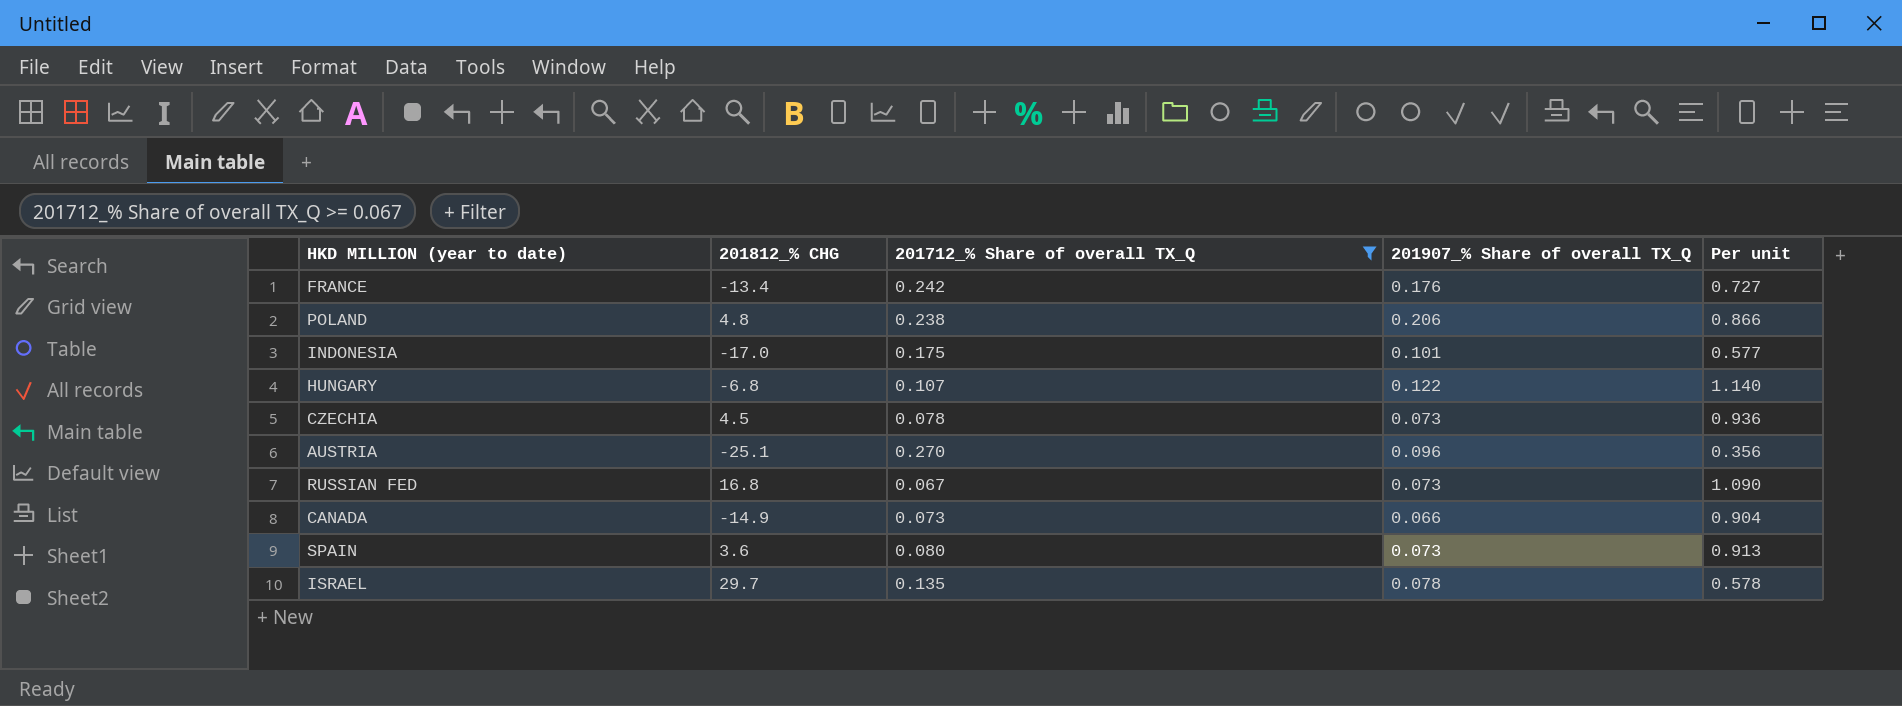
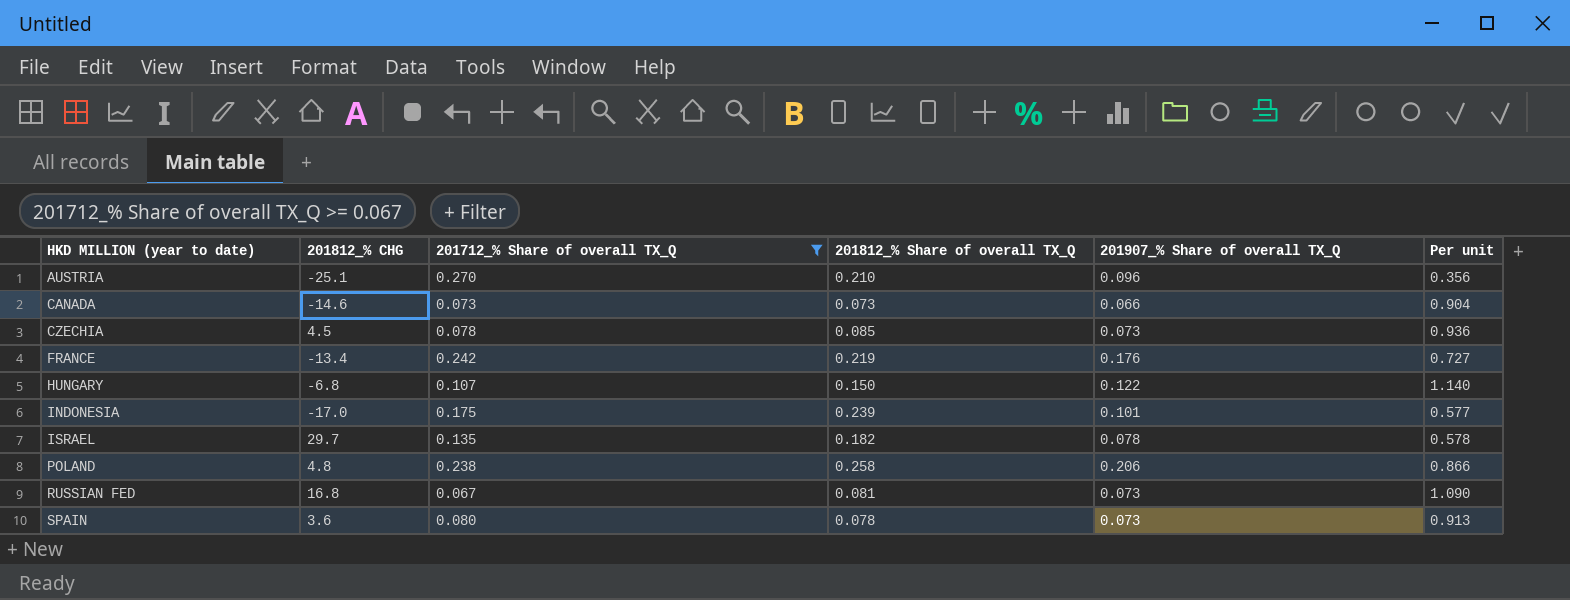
row order: none -> HKD MILLION (year to date) ascending
column 201812_% Share of overall TX_Q | position: none -> 4
CANADA | 201812_% CHG: -14.9 -> -14.6

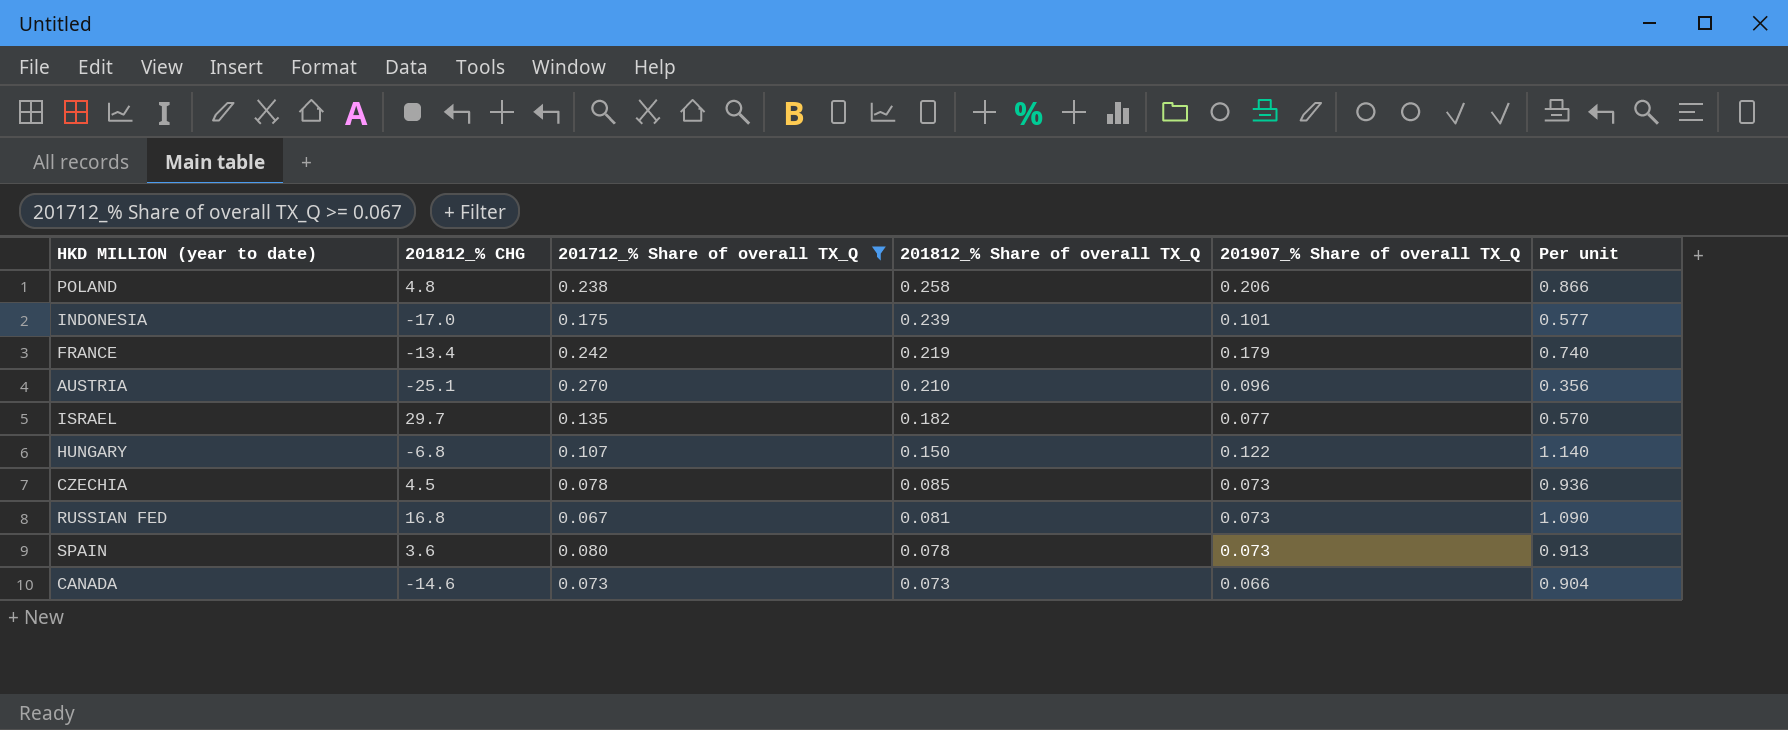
row order: HKD MILLION (year to date) ascending -> 201812_% Share of overall TX_Q descending
FRANCE | 201907_% Share of overall TX_Q: 0.176 -> 0.179
FRANCE | Per unit: 0.727 -> 0.740
ISRAEL | 201907_% Share of overall TX_Q: 0.078 -> 0.077
ISRAEL | Per unit: 0.578 -> 0.570

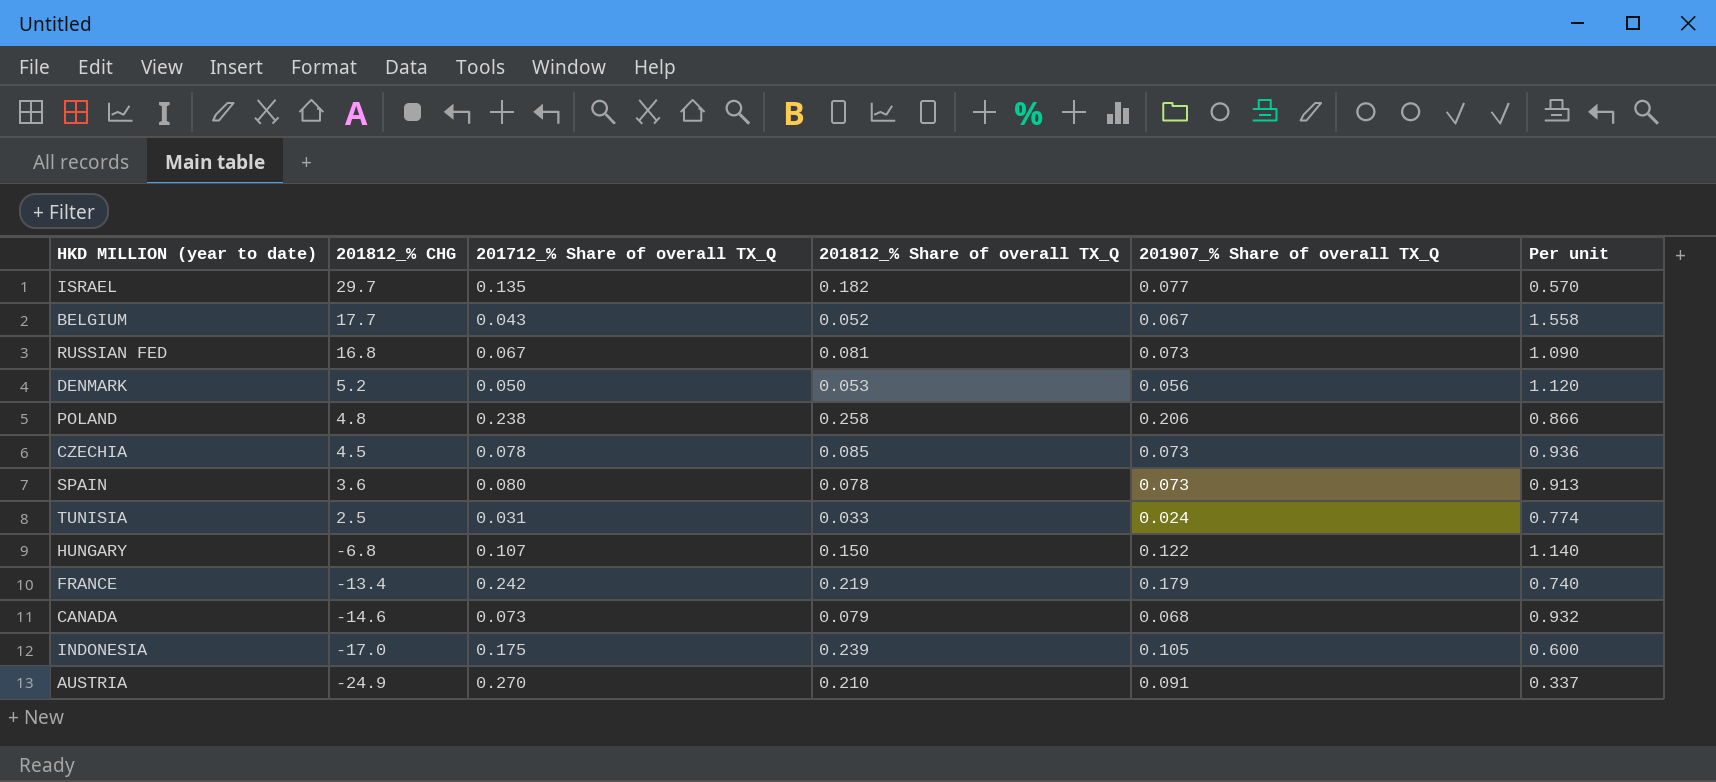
filter: 201712_% Share of overall TX_Q >= 0.067 -> none
row order: 201812_% Share of overall TX_Q descending -> 201812_% CHG descending
CANADA | 201812_% Share of overall TX_Q: 0.073 -> 0.079
CANADA | 201907_% Share of overall TX_Q: 0.066 -> 0.068
CANADA | Per unit: 0.904 -> 0.932
INDONESIA | 201907_% Share of overall TX_Q: 0.101 -> 0.105
INDONESIA | Per unit: 0.577 -> 0.600
AUSTRIA | 201812_% CHG: -25.1 -> -24.9
AUSTRIA | 201907_% Share of overall TX_Q: 0.096 -> 0.091
AUSTRIA | Per unit: 0.356 -> 0.337

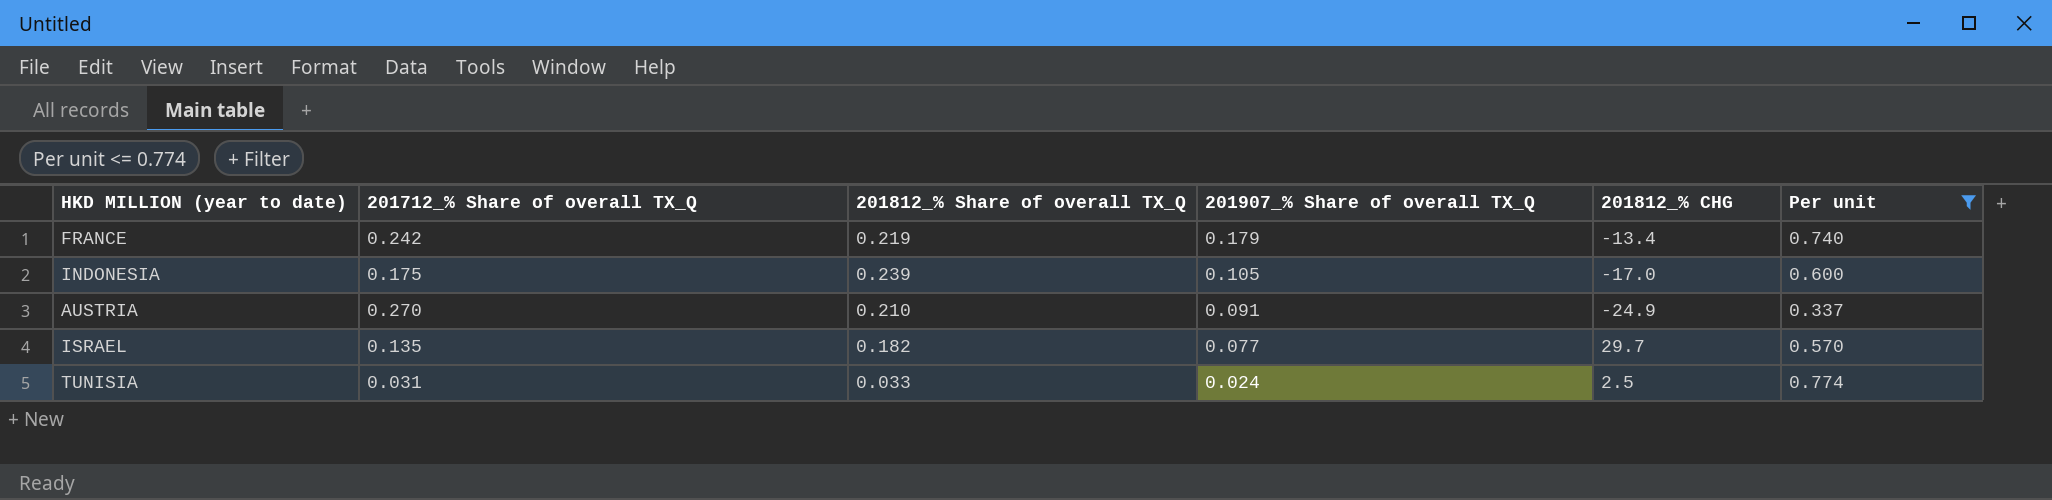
filter: none -> Per unit <= 0.774
row order: 201812_% CHG descending -> 201907_% Share of overall TX_Q descending
column 201812_% CHG | position: 2 -> 5

